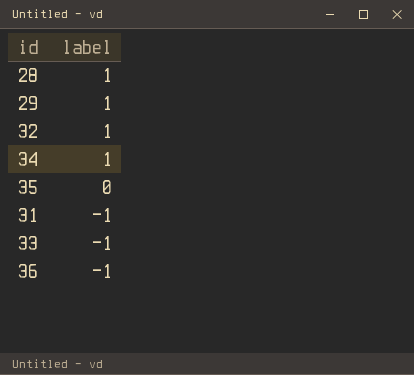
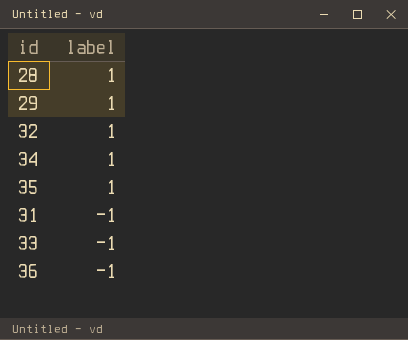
35 | label: 0 -> 1

